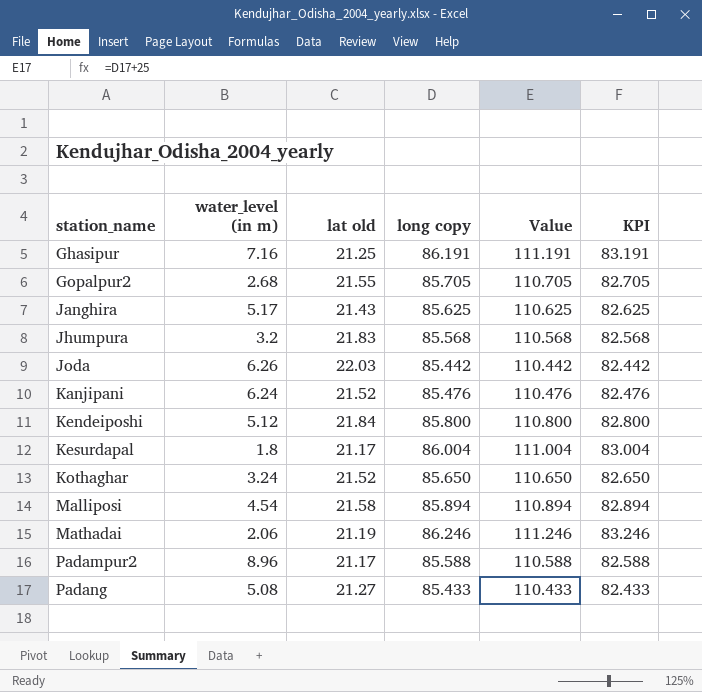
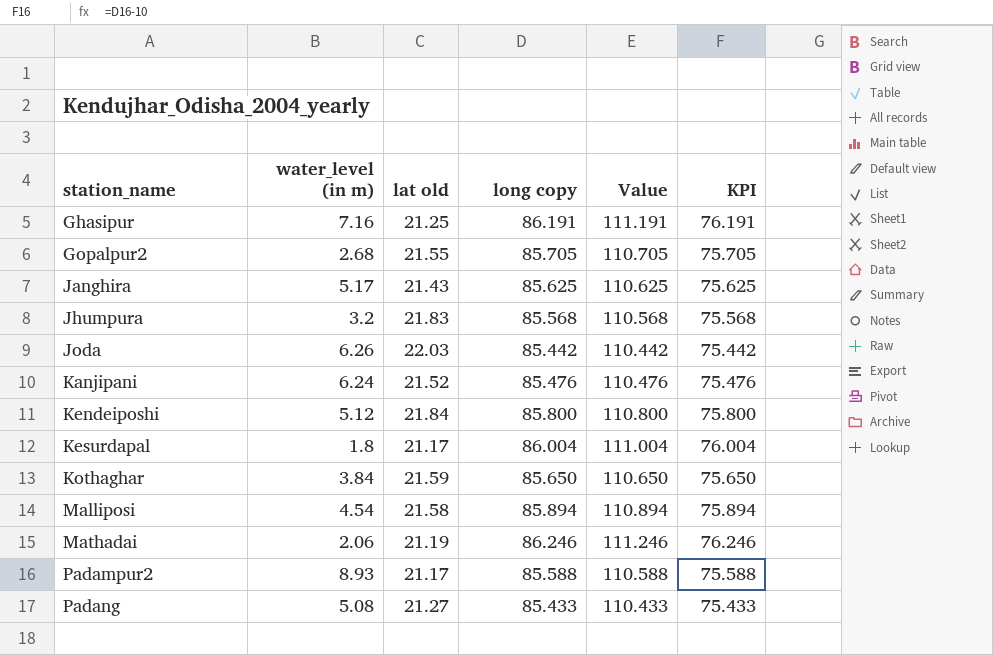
column KPI | formula: [long copy] - 3 -> [long copy] - 10
Kothaghar | water_level (in m): 3.24 -> 3.84
Kothaghar | lat old: 21.52 -> 21.59
Padampur2 | water_level (in m): 8.96 -> 8.93

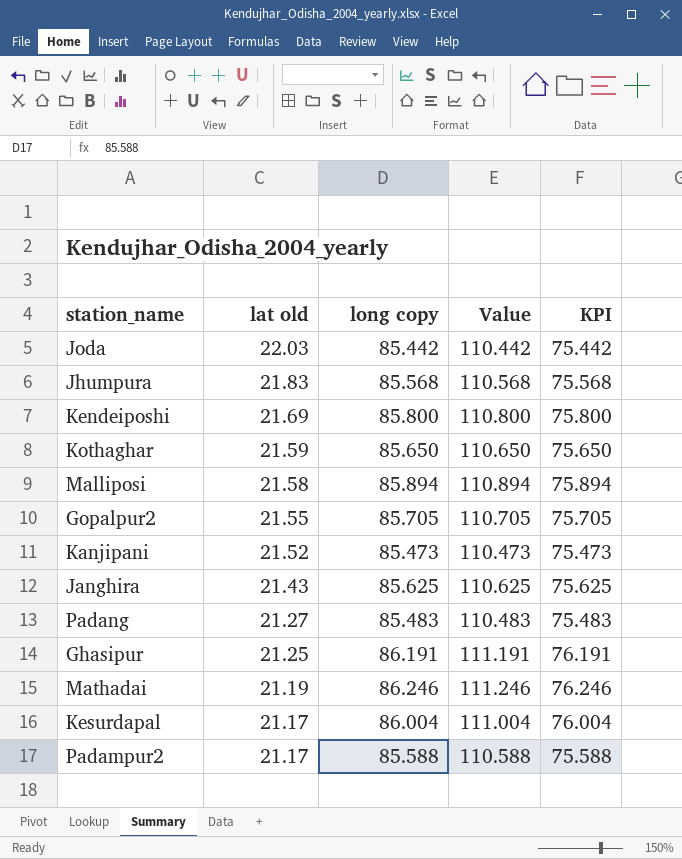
row order: station_name ascending -> lat old descending
column water_level (in m) | position: 2 -> none
Kendeiposhi | lat old: 21.84 -> 21.69
Kanjipani | long copy: 85.476 -> 85.473
Kanjipani | Value: 110.476 -> 110.473
Kanjipani | KPI: 75.476 -> 75.473
Padang | long copy: 85.433 -> 85.483
Padang | Value: 110.433 -> 110.483
Padang | KPI: 75.433 -> 75.483

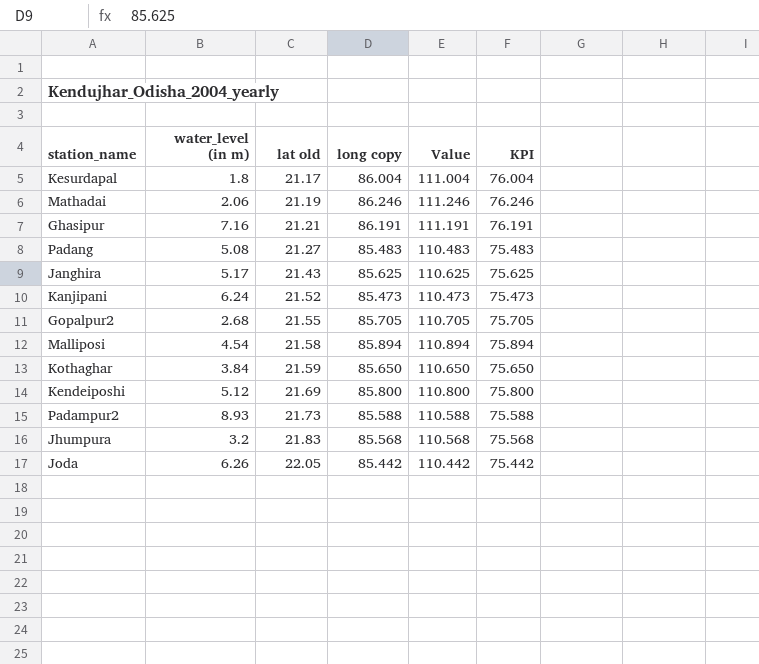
row order: lat old descending -> lat old ascending
column water_level (in m) | position: none -> 2
Ghasipur | lat old: 21.25 -> 21.21
Padampur2 | lat old: 21.17 -> 21.73
Joda | lat old: 22.03 -> 22.05

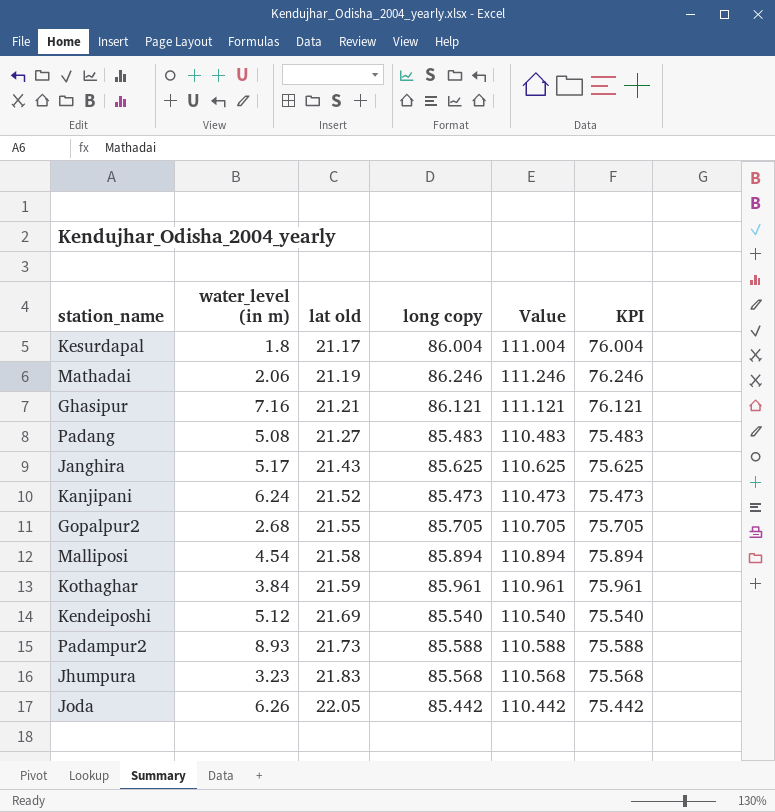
Ghasipur | long copy: 86.191 -> 86.121
Ghasipur | Value: 111.191 -> 111.121
Ghasipur | KPI: 76.191 -> 76.121
Kothaghar | long copy: 85.650 -> 85.961
Kothaghar | Value: 110.650 -> 110.961
Kothaghar | KPI: 75.650 -> 75.961
Kendeiposhi | long copy: 85.800 -> 85.540
Kendeiposhi | Value: 110.800 -> 110.540
Kendeiposhi | KPI: 75.800 -> 75.540
Jhumpura | water_level (in m): 3.2 -> 3.23

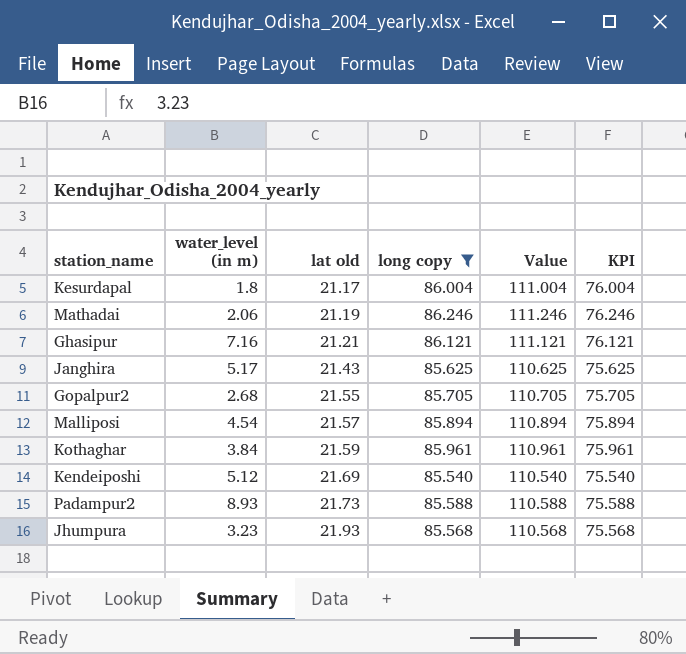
filter: none -> long copy >= 85.540
Malliposi | lat old: 21.58 -> 21.57
Jhumpura | lat old: 21.83 -> 21.93

